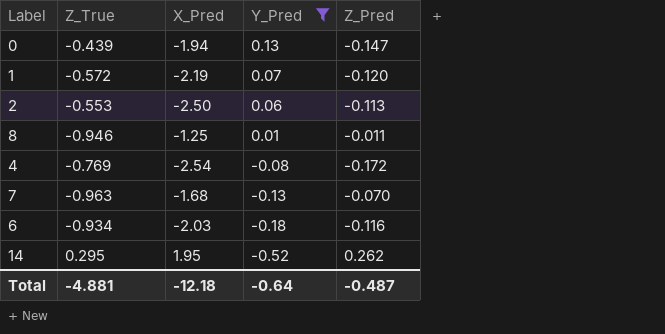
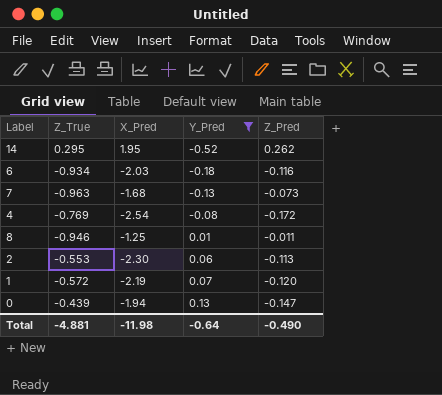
row order: Y_Pred descending -> Y_Pred ascending
7 | Z_Pred: -0.070 -> -0.073
2 | X_Pred: -2.50 -> -2.30
Total | X_Pred: -12.18 -> -11.98
Total | Z_Pred: -0.487 -> -0.490

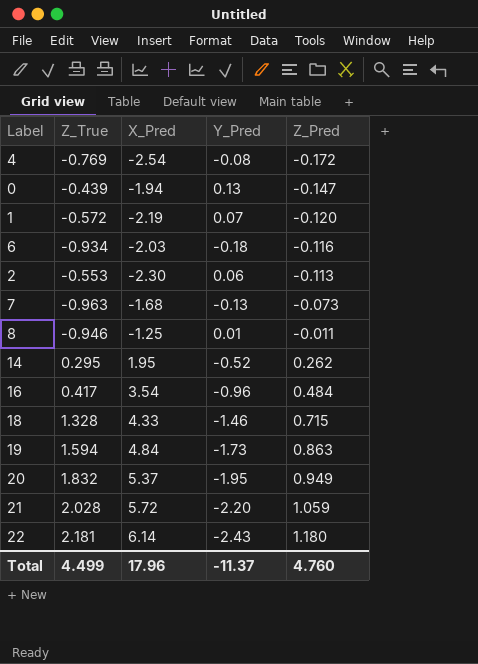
filter: Y_Pred >= -0.52 -> none
row order: Y_Pred ascending -> Z_Pred ascending
Total | Z_True: -4.881 -> 4.499
Total | X_Pred: -11.98 -> 17.96
Total | Y_Pred: -0.64 -> -11.37
Total | Z_Pred: -0.490 -> 4.760

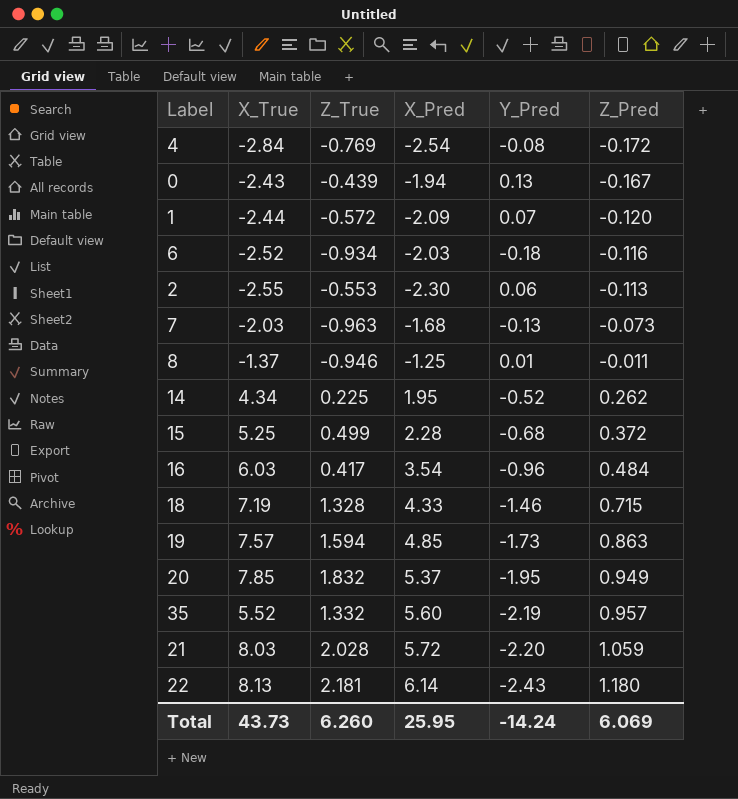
column X_True | position: none -> 2
0 | Z_Pred: -0.147 -> -0.167
1 | X_Pred: -2.19 -> -2.09
14 | Z_True: 0.295 -> 0.225
row 15: none -> 5.25 | 0.499 | 2.28 | -0.68 | 0.372
19 | X_Pred: 4.84 -> 4.85
row 35: none -> 5.52 | 1.332 | 5.60 | -2.19 | 0.957
Total | Z_True: 4.499 -> 6.260
Total | X_Pred: 17.96 -> 25.95
Total | Y_Pred: -11.37 -> -14.24
Total | Z_Pred: 4.760 -> 6.069

